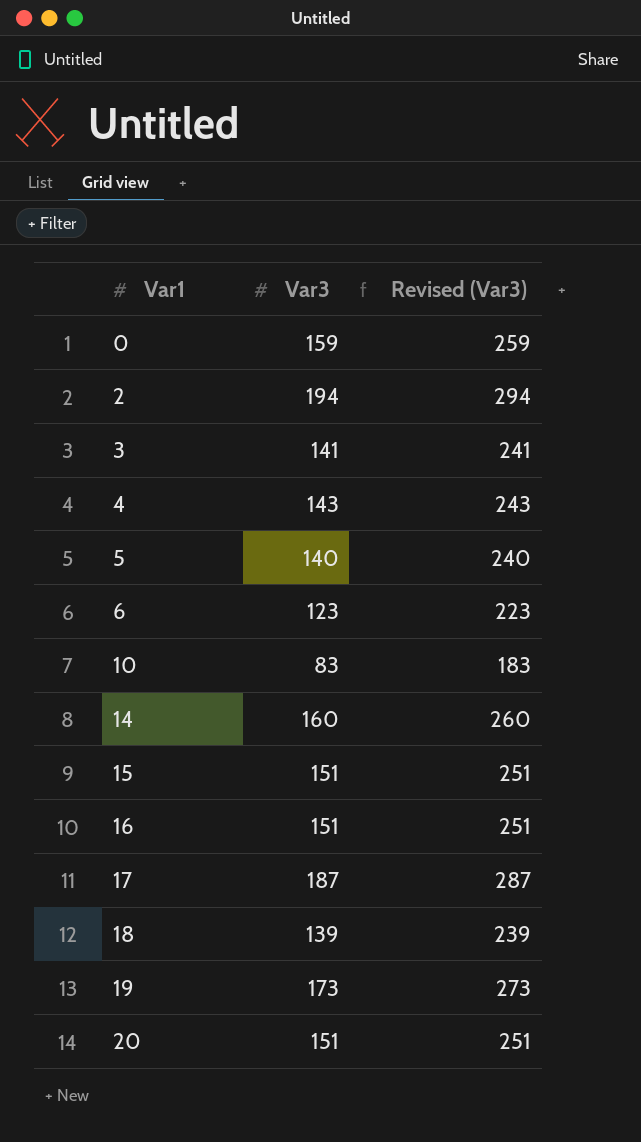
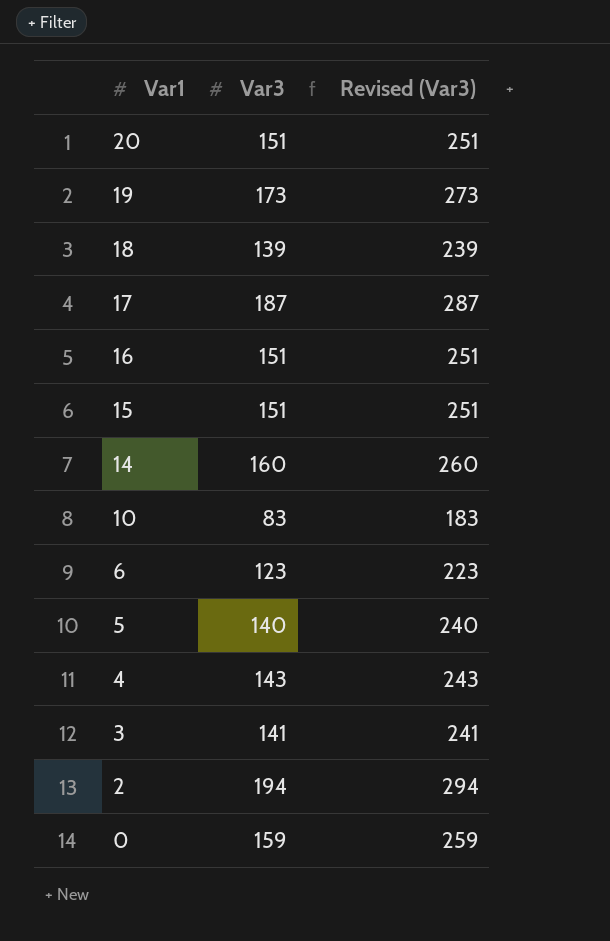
row order: Var1 ascending -> Var1 descending

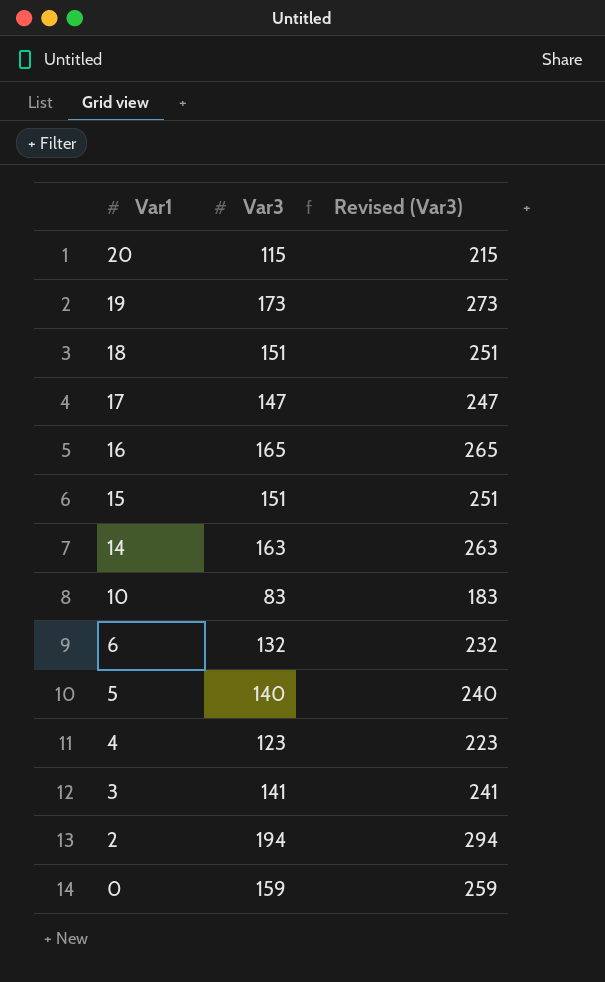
20 | Var3: 151 -> 115
20 | Revised (Var3): 251 -> 215
18 | Var3: 139 -> 151
18 | Revised (Var3): 239 -> 251
17 | Var3: 187 -> 147
17 | Revised (Var3): 287 -> 247
16 | Var3: 151 -> 165
16 | Revised (Var3): 251 -> 265
14 | Var3: 160 -> 163
14 | Revised (Var3): 260 -> 263
6 | Var3: 123 -> 132
6 | Revised (Var3): 223 -> 232
4 | Var3: 143 -> 123
4 | Revised (Var3): 243 -> 223

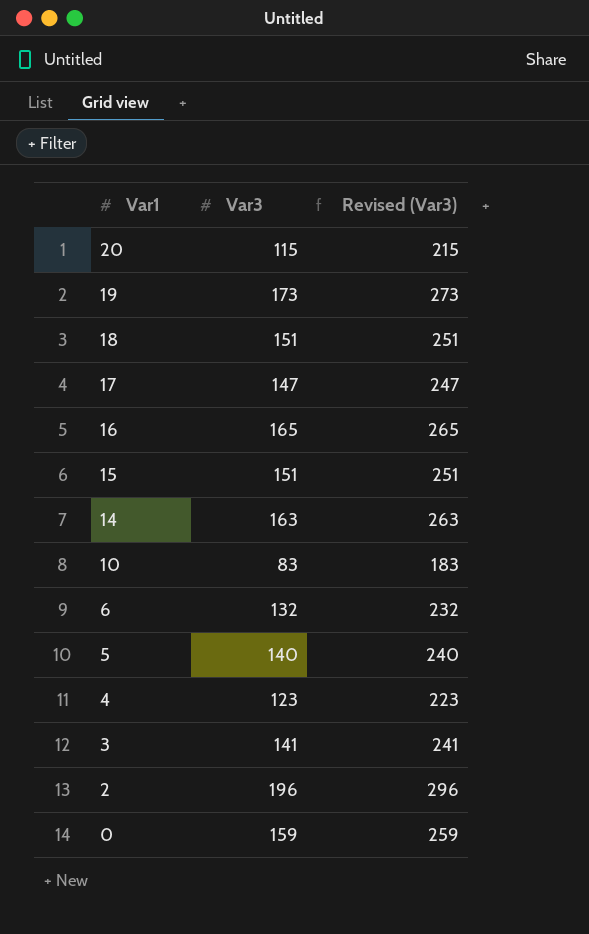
2 | Var3: 194 -> 196
2 | Revised (Var3): 294 -> 296

